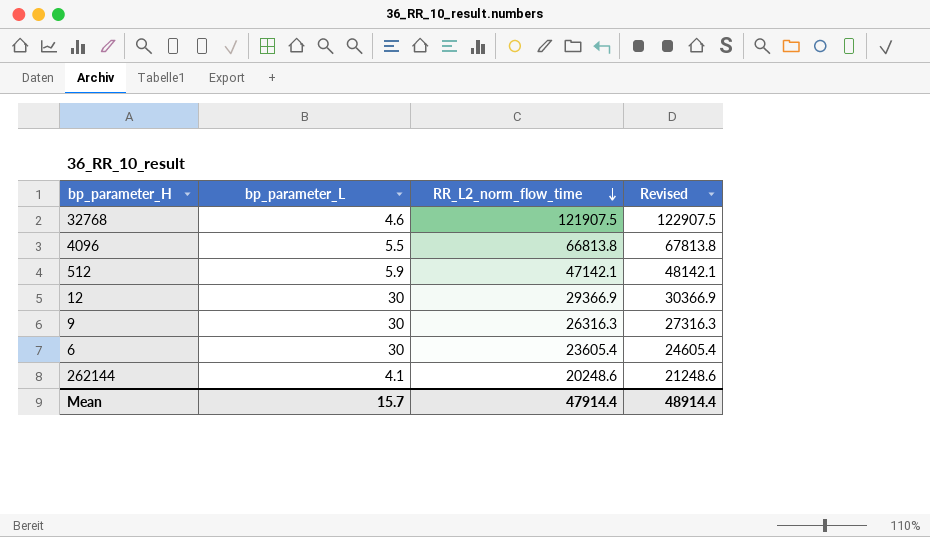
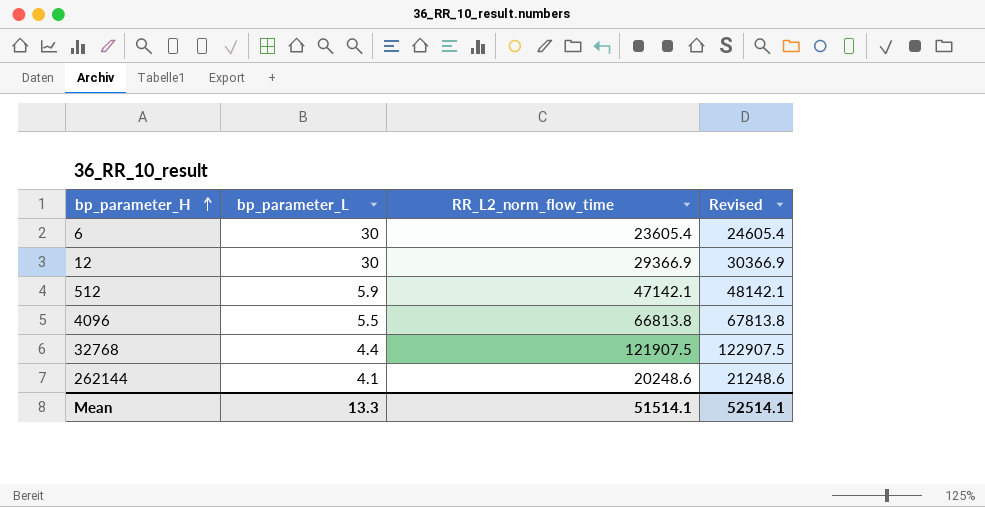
row order: RR_L2_norm_flow_time descending -> bp_parameter_H ascending
row 9: 30 | 26316.3 | 27316.3 -> none
32768 | bp_parameter_L: 4.6 -> 4.4
Mean | bp_parameter_L: 15.7 -> 13.3
Mean | RR_L2_norm_flow_time: 47914.4 -> 51514.1
Mean | Revised: 48914.4 -> 52514.1

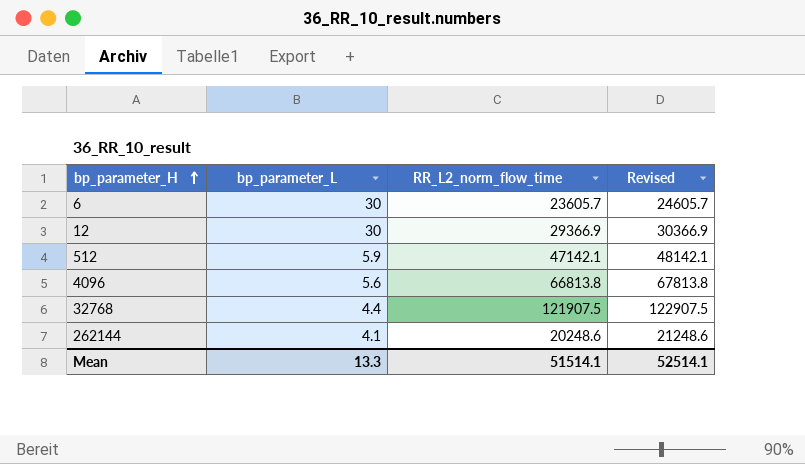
6 | RR_L2_norm_flow_time: 23605.4 -> 23605.7
6 | Revised: 24605.4 -> 24605.7
4096 | bp_parameter_L: 5.5 -> 5.6

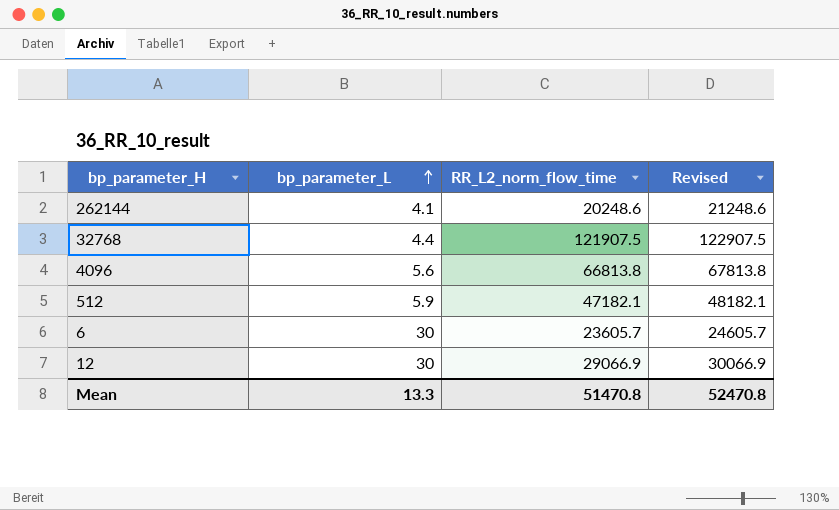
row order: bp_parameter_H ascending -> bp_parameter_L ascending
512 | RR_L2_norm_flow_time: 47142.1 -> 47182.1
512 | Revised: 48142.1 -> 48182.1
12 | RR_L2_norm_flow_time: 29366.9 -> 29066.9
12 | Revised: 30366.9 -> 30066.9
Mean | RR_L2_norm_flow_time: 51514.1 -> 51470.8
Mean | Revised: 52514.1 -> 52470.8

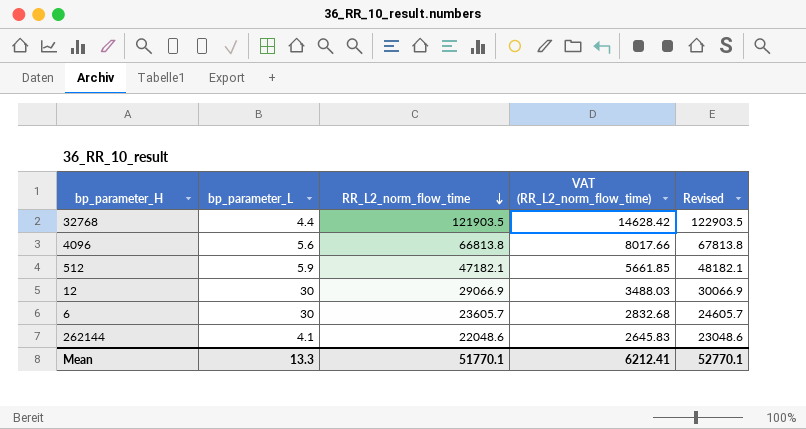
row order: bp_parameter_L ascending -> RR_L2_norm_flow_time descending
column VAT (RR_L2_norm_flow_time) | formula: none -> [RR_L2_norm_flow_time] * 0.12
32768 | RR_L2_norm_flow_time: 121907.5 -> 121903.5
32768 | Revised: 122907.5 -> 122903.5
262144 | RR_L2_norm_flow_time: 20248.6 -> 22048.6
262144 | Revised: 21248.6 -> 23048.6
Mean | RR_L2_norm_flow_time: 51470.8 -> 51770.1
Mean | Revised: 52470.8 -> 52770.1

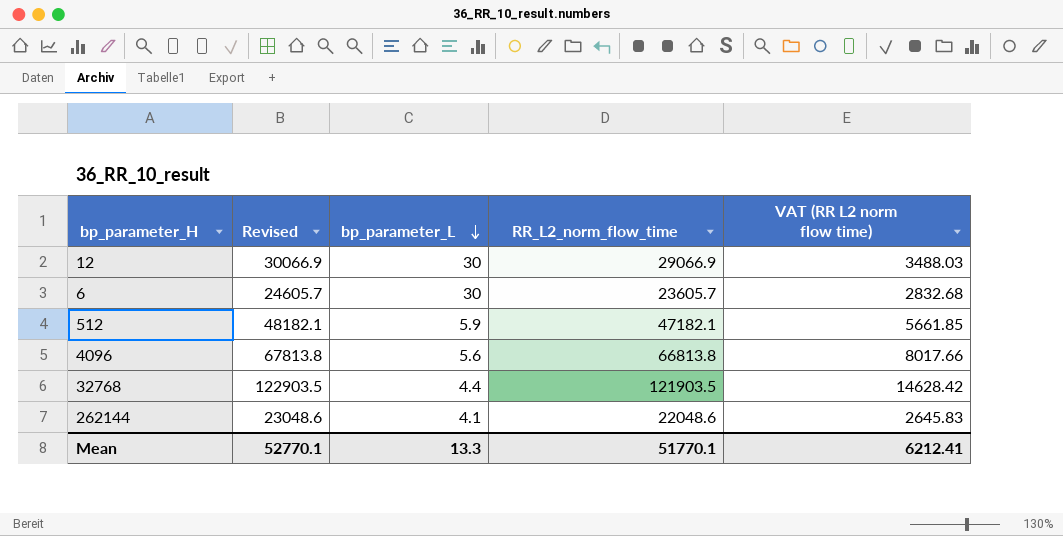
row order: RR_L2_norm_flow_time descending -> bp_parameter_L descending
column Revised | position: 5 -> 2
column name: VAT (RR_L2_norm_flow_time) -> VAT (RR L2 norm flow time)

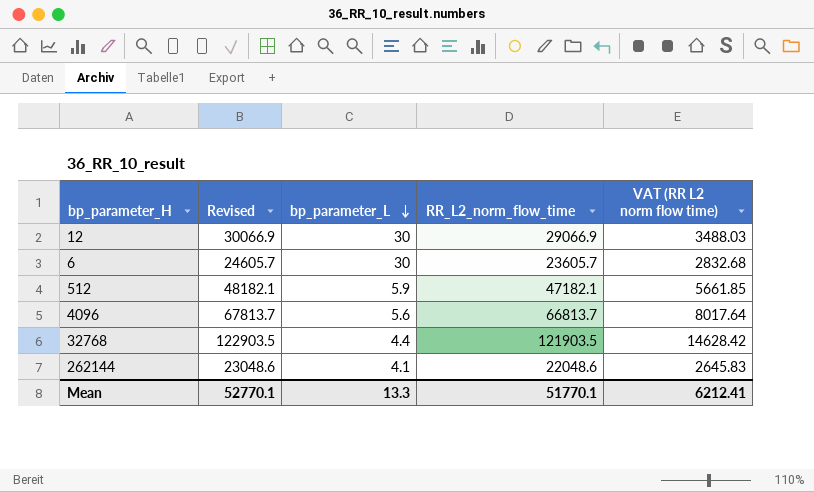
4096 | Revised: 67813.8 -> 67813.7
4096 | RR_L2_norm_flow_time: 66813.8 -> 66813.7
4096 | VAT (RR L2 norm flow time): 8017.66 -> 8017.64

